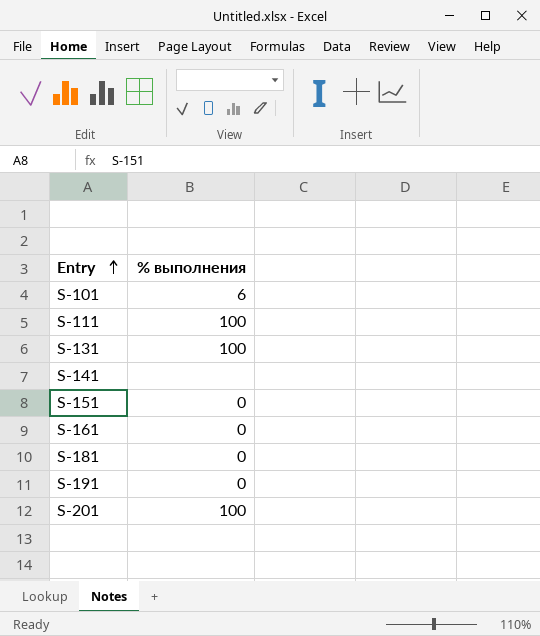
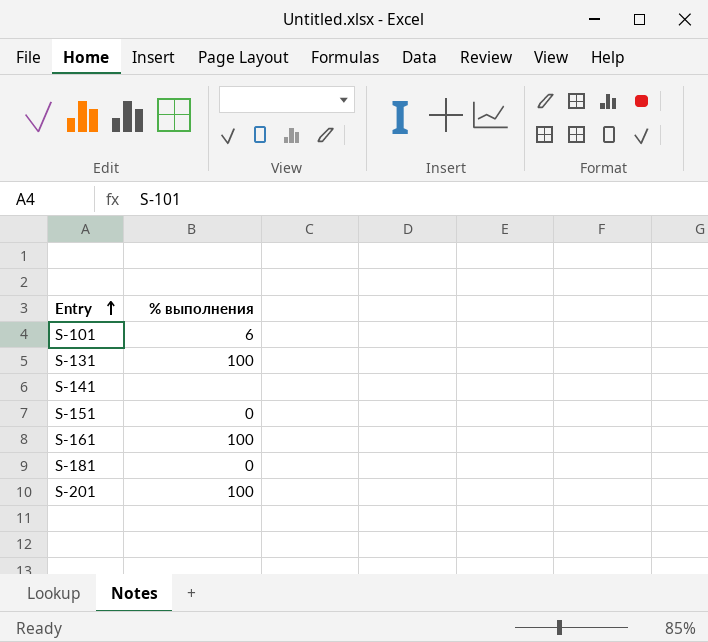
row S-111: 100 -> none
row S-191: 0 -> none
S-161 | % выполнения: 0 -> 100

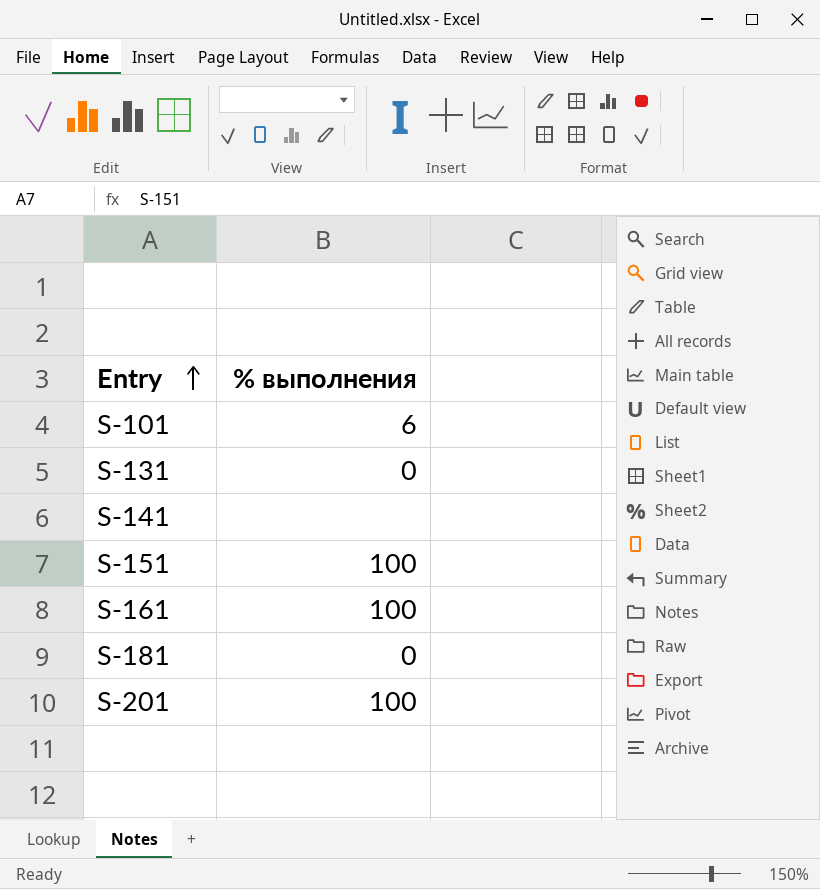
S-131 | % выполнения: 100 -> 0
S-151 | % выполнения: 0 -> 100

